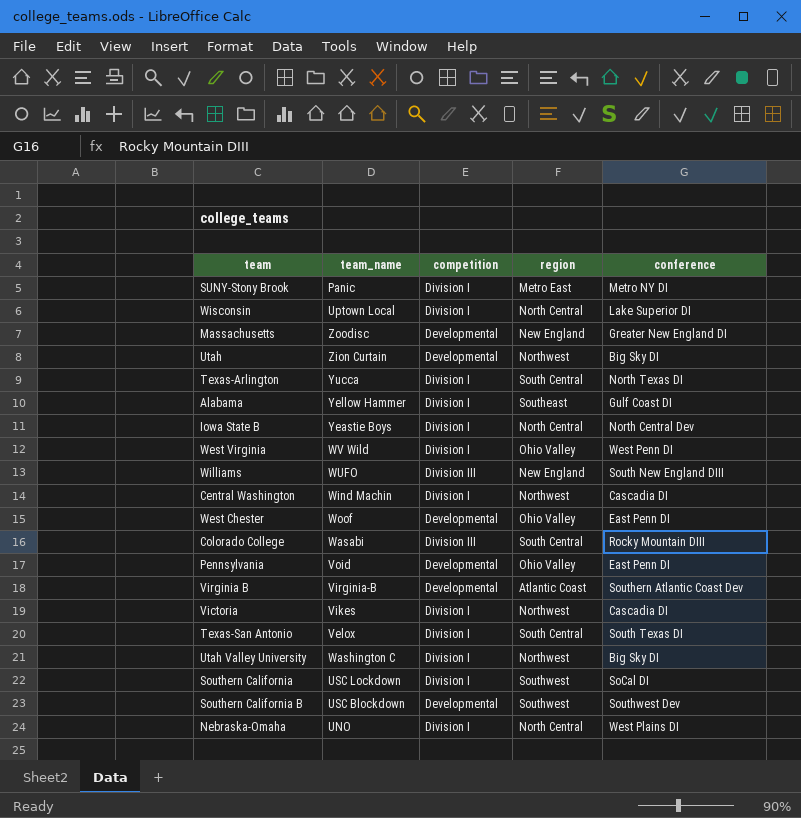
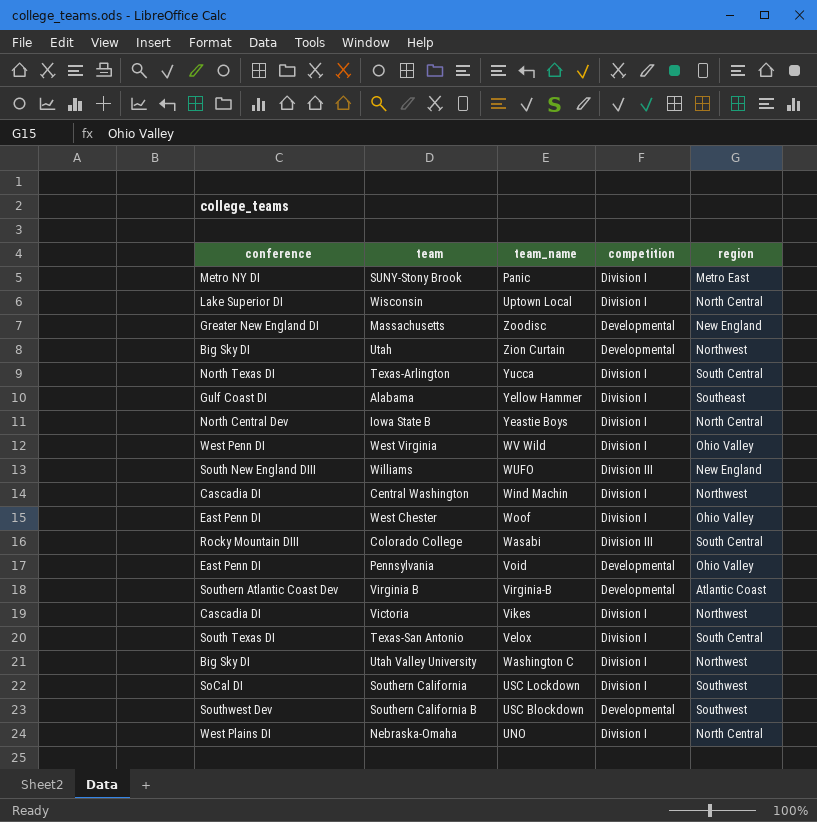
column conference | position: 5 -> 1
West Chester | competition: Developmental -> Division I

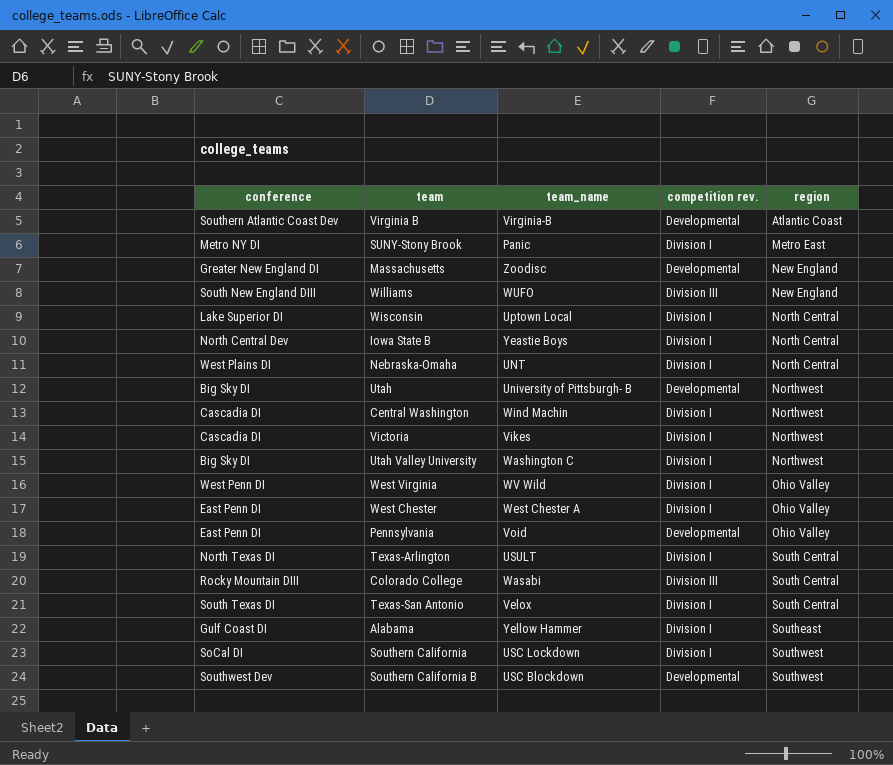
row order: none -> region ascending
column name: competition -> competition rev.
Nebraska-Omaha | team_name: UNO -> UNT
Utah | team_name: Zion Curtain -> University of Pittsburgh- B
West Chester | team_name: Woof -> West Chester A
Texas-Arlington | team_name: Yucca -> USULT

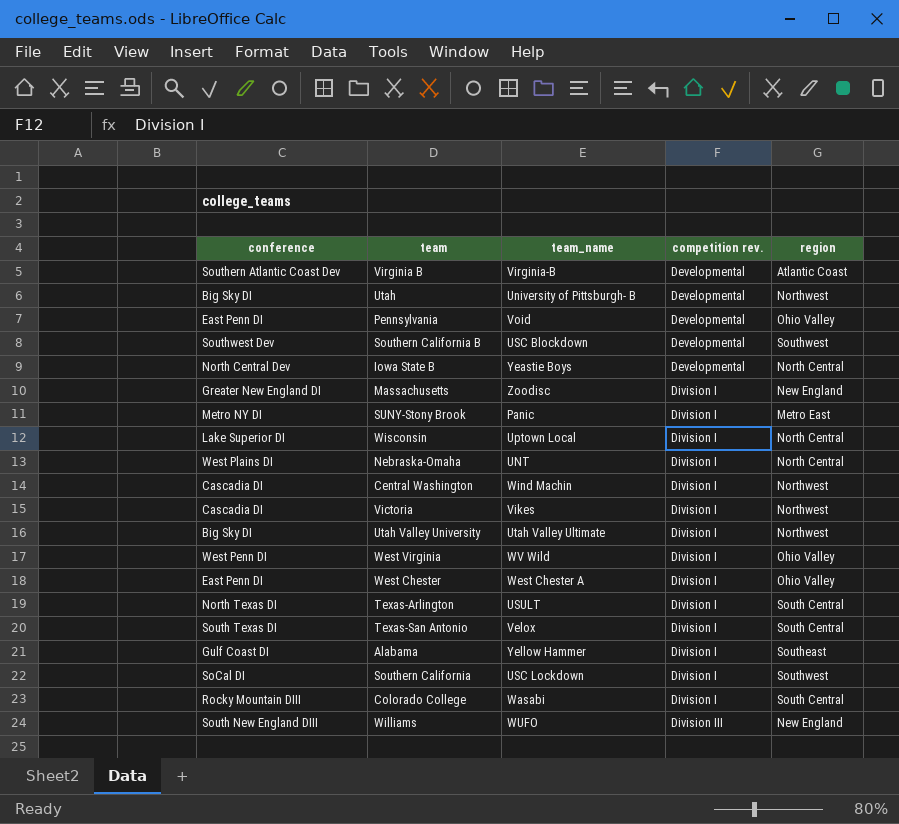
row order: region ascending -> competition rev. ascending
Iowa State B | competition rev.: Division I -> Developmental
Massachusetts | competition rev.: Developmental -> Division I
Utah Valley University | team_name: Washington C -> Utah Valley Ultimate
Colorado College | competition rev.: Division III -> Division I

